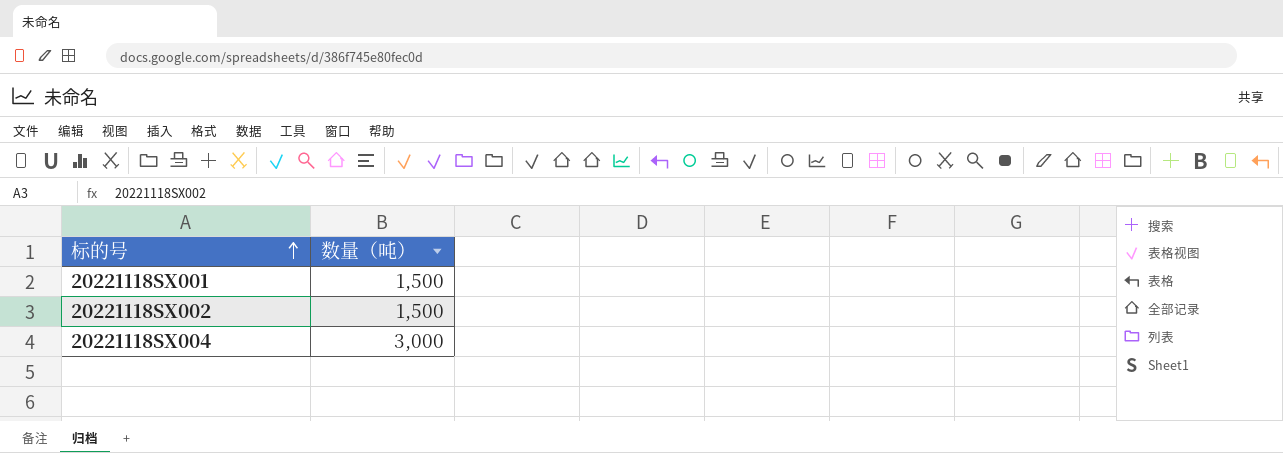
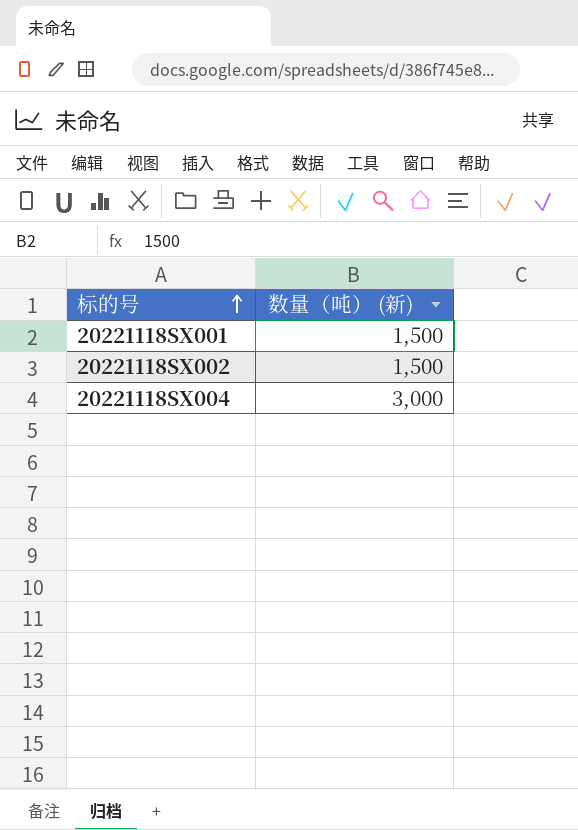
column name: 数量（吨） -> 数量（吨） (新)

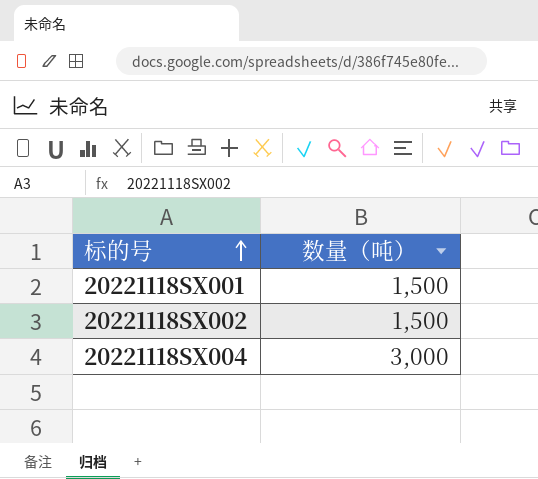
column name: 数量（吨） (新) -> 数量（吨）

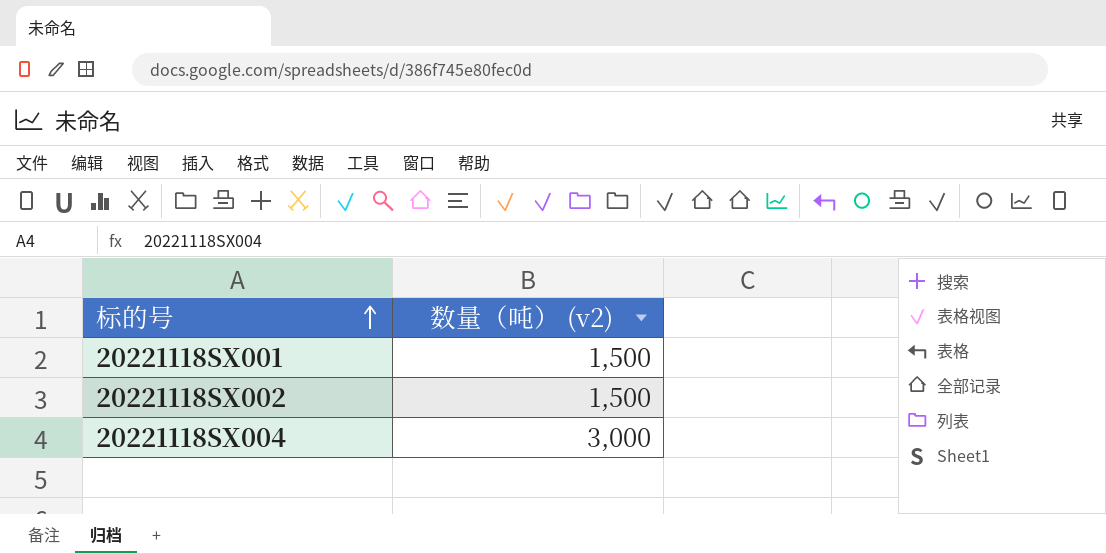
column name: 数量（吨） -> 数量（吨） (v2)

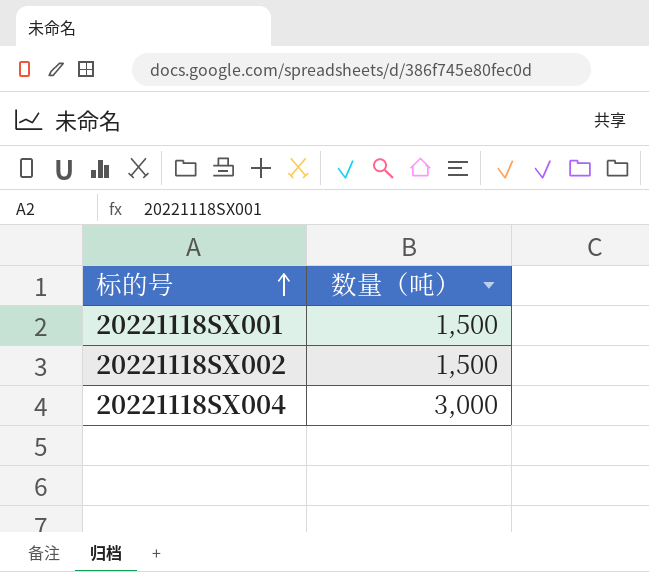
column name: 数量（吨） (v2) -> 数量（吨）

